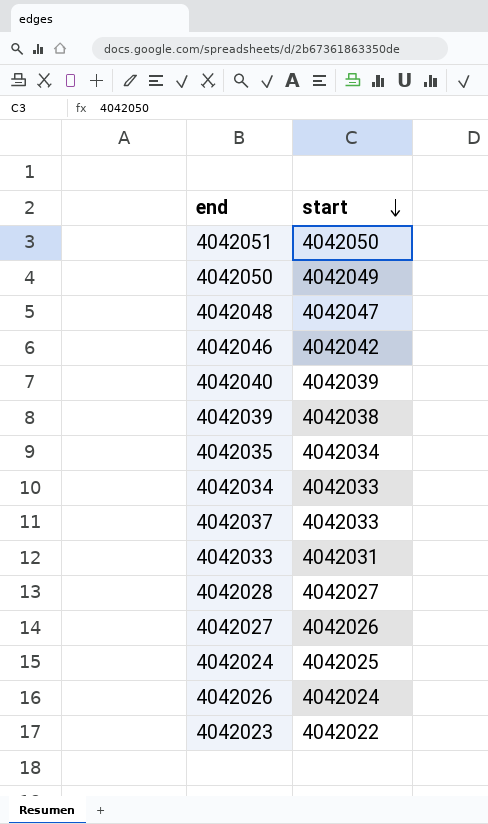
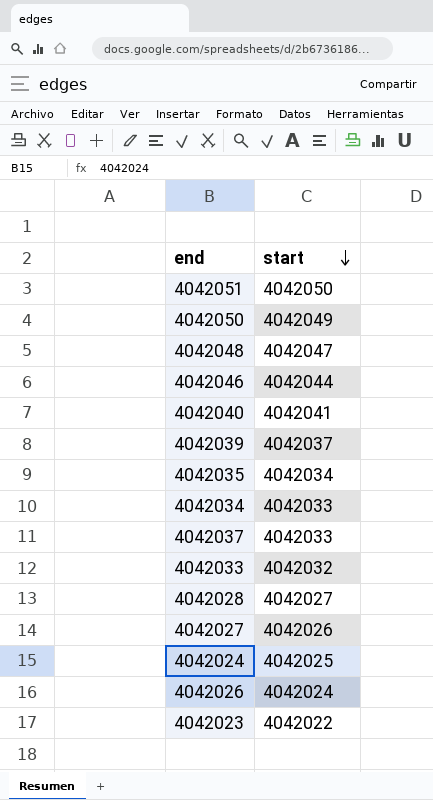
4042046 | start: 4042042 -> 4042044
4042040 | start: 4042039 -> 4042041
4042039 | start: 4042038 -> 4042037
4042033 | start: 4042031 -> 4042032

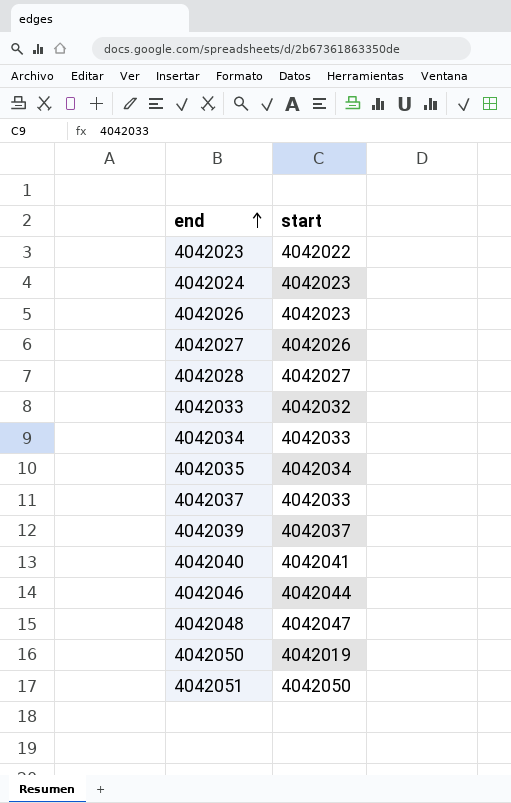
row order: start descending -> end ascending
4042024 | start: 4042025 -> 4042023
4042026 | start: 4042024 -> 4042023
4042050 | start: 4042049 -> 4042019

